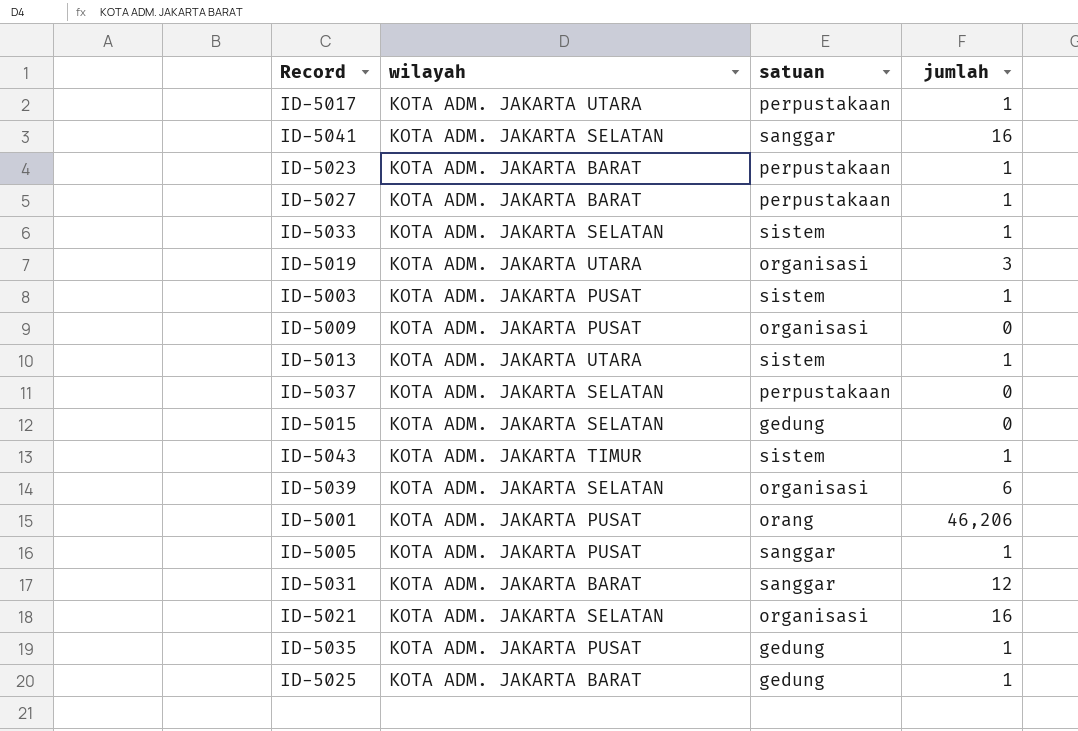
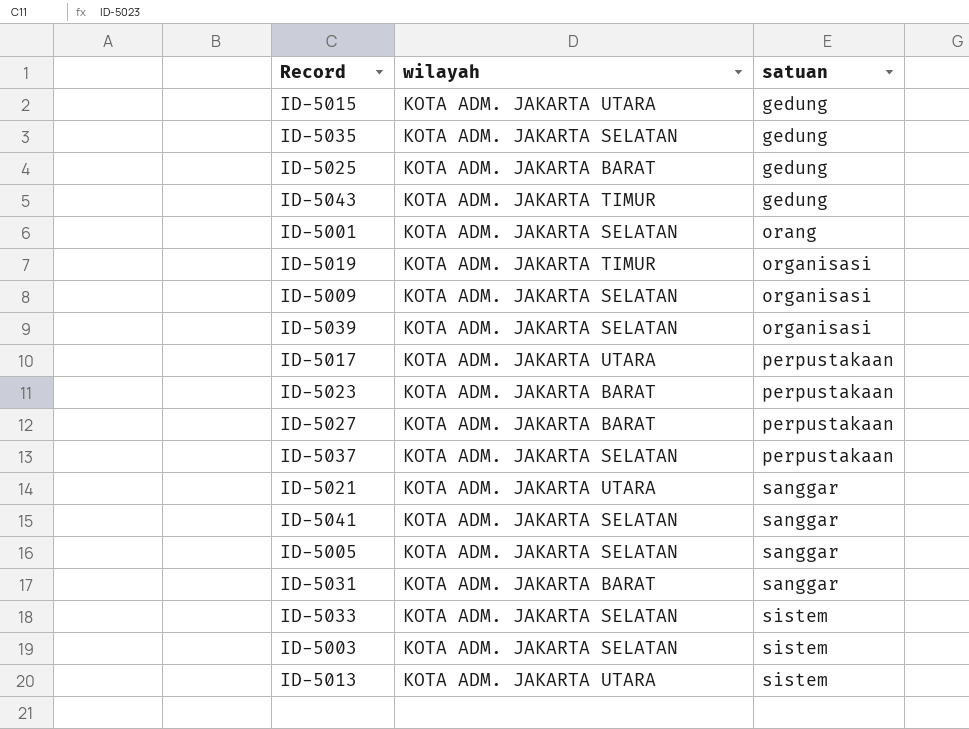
row order: none -> satuan ascending
column jumlah | position: 4 -> none
ID-5015 | wilayah: KOTA ADM. JAKARTA SELATAN -> KOTA ADM. JAKARTA UTARA
ID-5035 | wilayah: KOTA ADM. JAKARTA PUSAT -> KOTA ADM. JAKARTA SELATAN
ID-5043 | satuan: sistem -> gedung
ID-5001 | wilayah: KOTA ADM. JAKARTA PUSAT -> KOTA ADM. JAKARTA SELATAN
ID-5019 | wilayah: KOTA ADM. JAKARTA UTARA -> KOTA ADM. JAKARTA TIMUR
ID-5009 | wilayah: KOTA ADM. JAKARTA PUSAT -> KOTA ADM. JAKARTA SELATAN
ID-5021 | wilayah: KOTA ADM. JAKARTA SELATAN -> KOTA ADM. JAKARTA UTARA
ID-5021 | satuan: organisasi -> sanggar
ID-5005 | wilayah: KOTA ADM. JAKARTA PUSAT -> KOTA ADM. JAKARTA SELATAN
ID-5003 | wilayah: KOTA ADM. JAKARTA PUSAT -> KOTA ADM. JAKARTA SELATAN

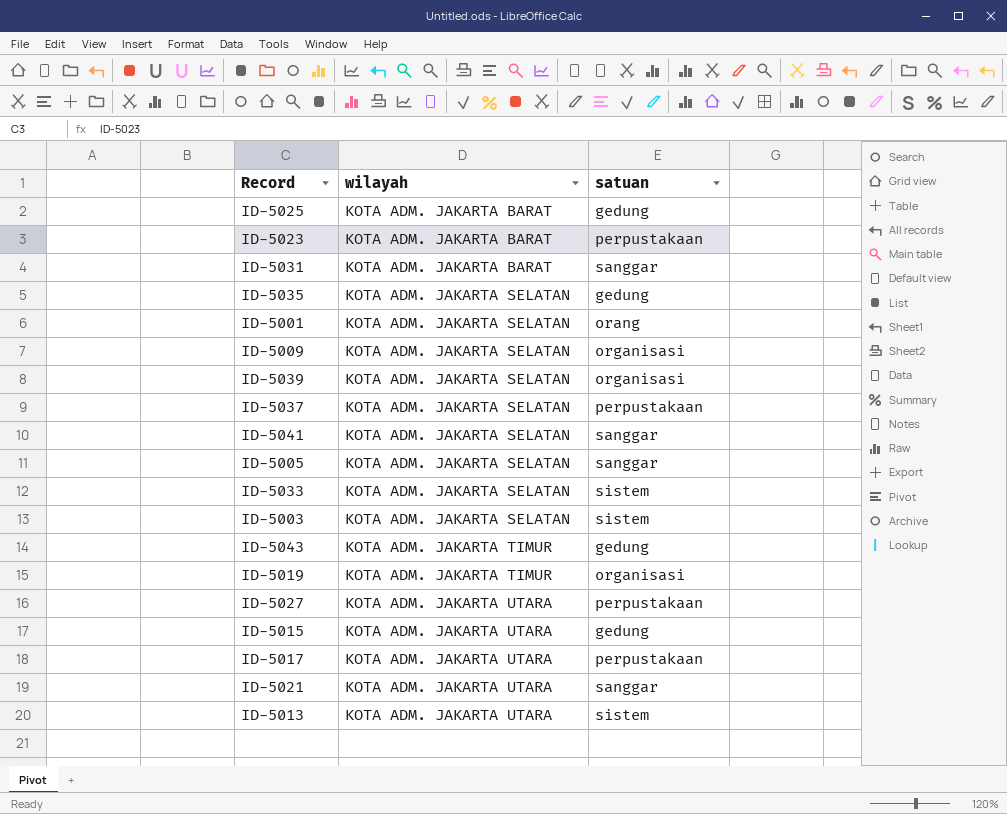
row order: satuan ascending -> wilayah ascending
ID-5027 | wilayah: KOTA ADM. JAKARTA BARAT -> KOTA ADM. JAKARTA UTARA

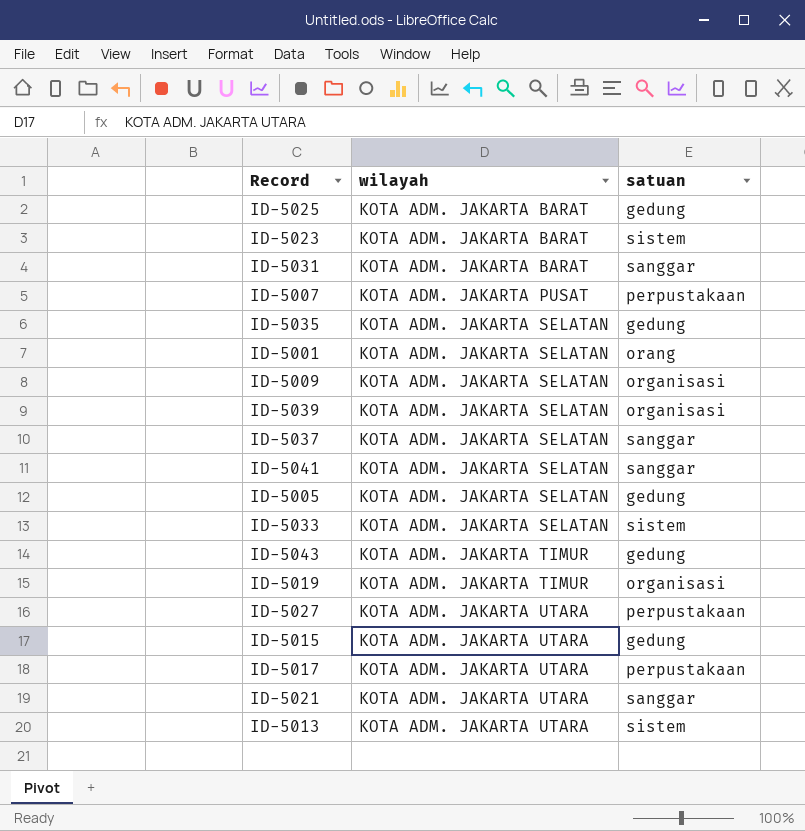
row ID-5003: KOTA ADM. JAKARTA SELATAN | sistem -> none
ID-5023 | satuan: perpustakaan -> sistem
row ID-5007: none -> KOTA ADM. JAKARTA PUSAT | perpustakaan
ID-5037 | satuan: perpustakaan -> sanggar
ID-5005 | satuan: sanggar -> gedung

